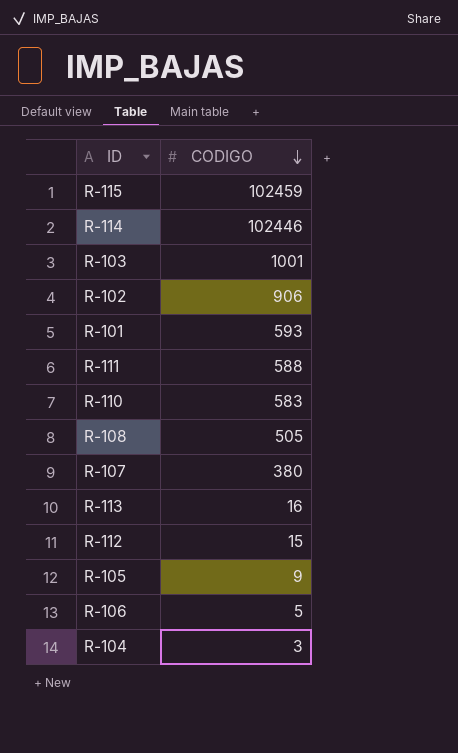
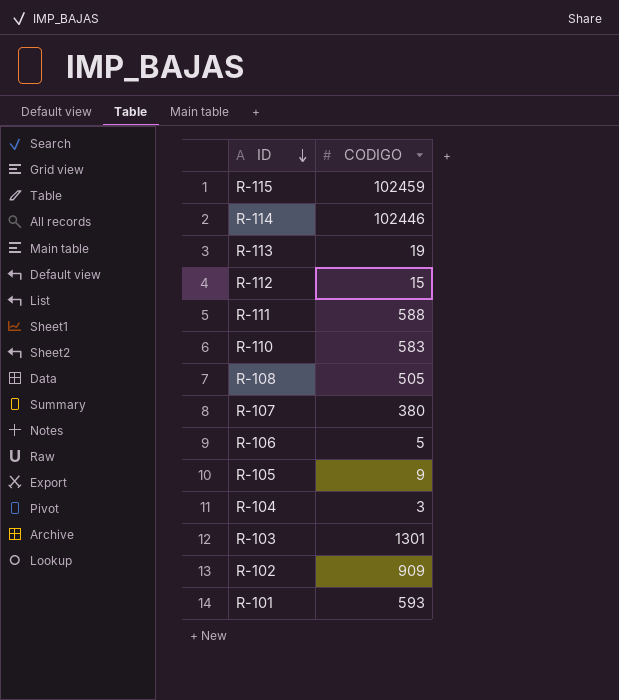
row order: CODIGO descending -> ID descending
R-113 | CODIGO: 16 -> 19
R-103 | CODIGO: 1001 -> 1301
R-102 | CODIGO: 906 -> 909

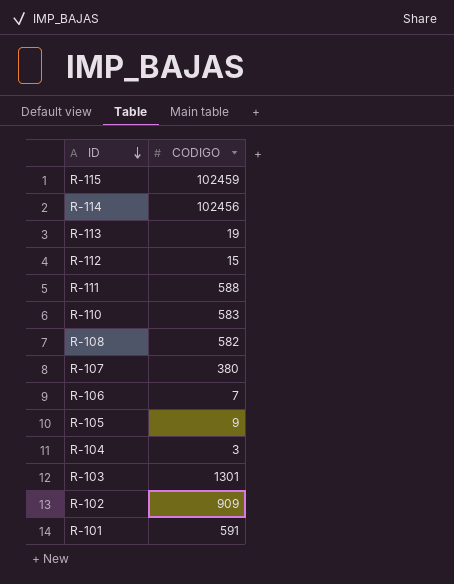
R-114 | CODIGO: 102446 -> 102456
R-108 | CODIGO: 505 -> 582
R-106 | CODIGO: 5 -> 7
R-101 | CODIGO: 593 -> 591

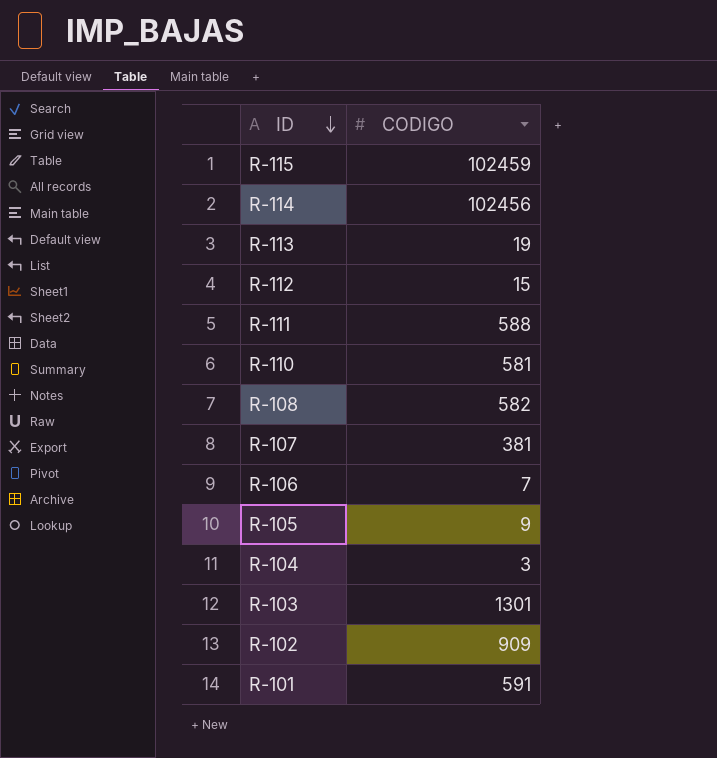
R-110 | CODIGO: 583 -> 581
R-107 | CODIGO: 380 -> 381

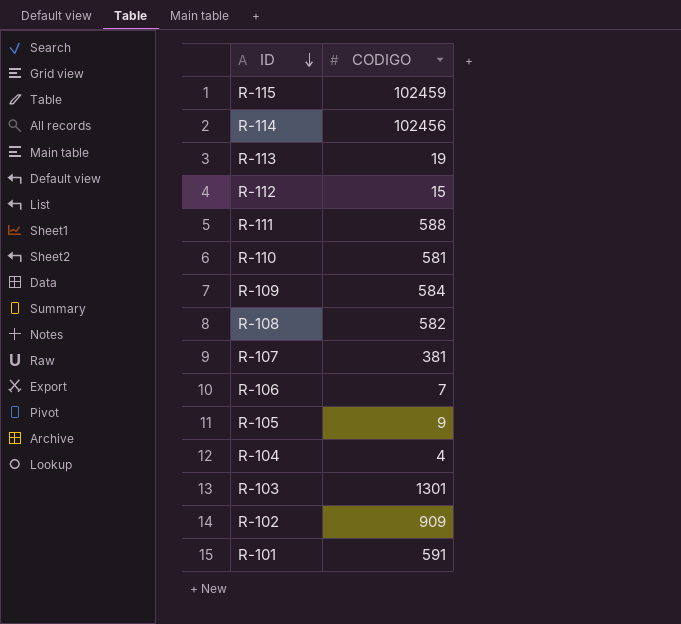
row R-109: none -> 584
R-104 | CODIGO: 3 -> 4

